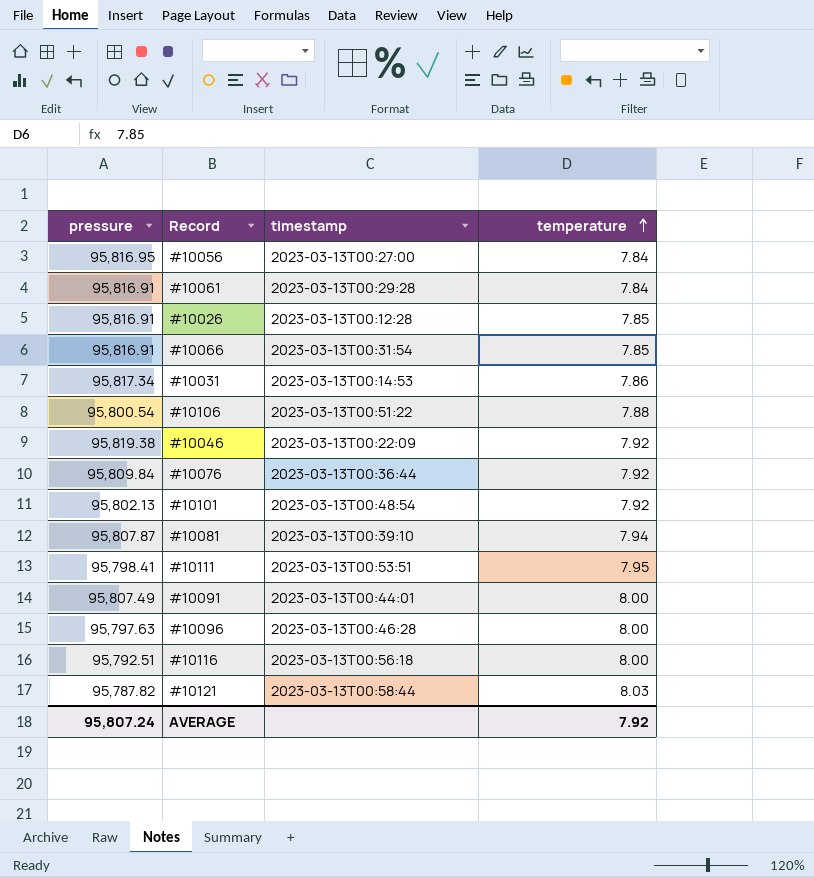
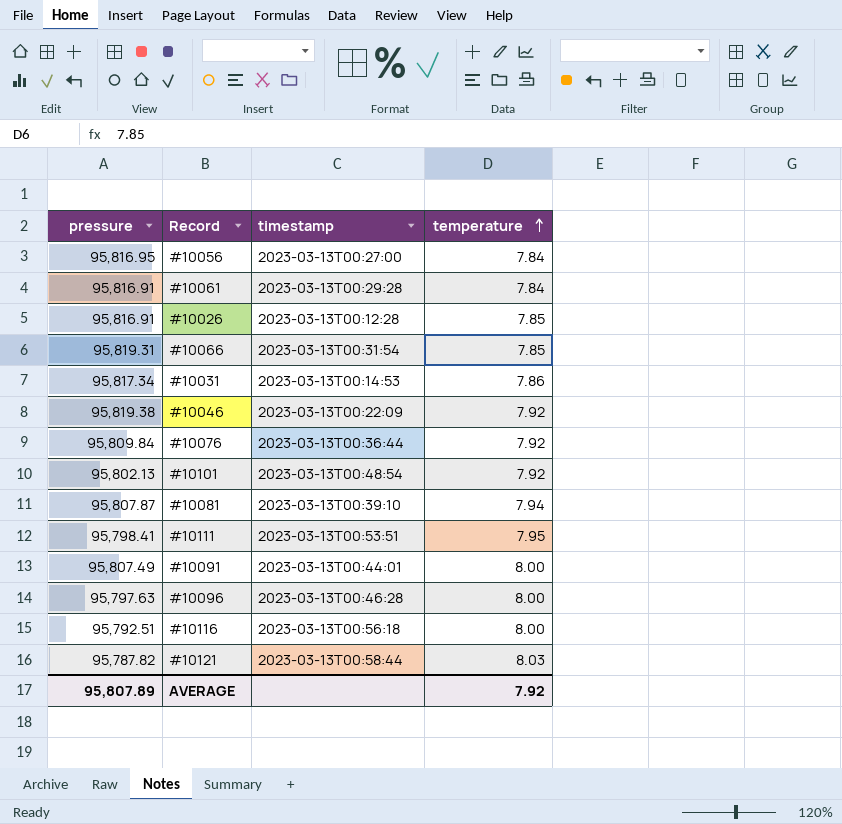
row #10106: 95,800.54 | 2023-03-13T00:51:22 | 7.88 -> none
#10066 | pressure: 95,816.91 -> 95,819.31
AVERAGE | pressure: 95,807.24 -> 95,807.89

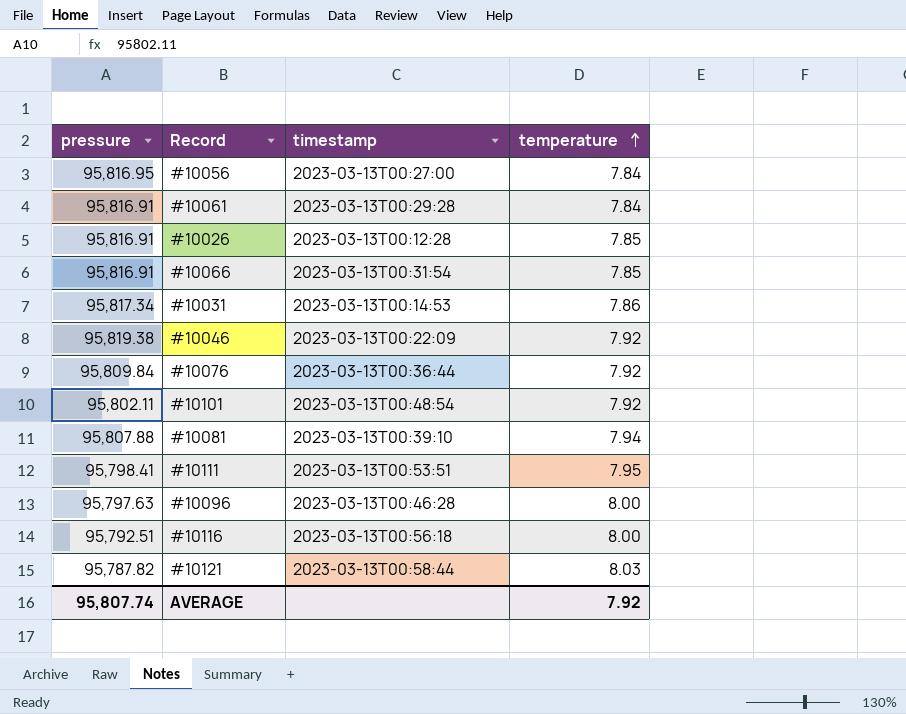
row #10091: 95,807.49 | 2023-03-13T00:44:01 | 8.00 -> none
#10066 | pressure: 95,819.31 -> 95,816.91
#10101 | pressure: 95,802.13 -> 95,802.11
#10081 | pressure: 95,807.87 -> 95,807.88
AVERAGE | pressure: 95,807.89 -> 95,807.74

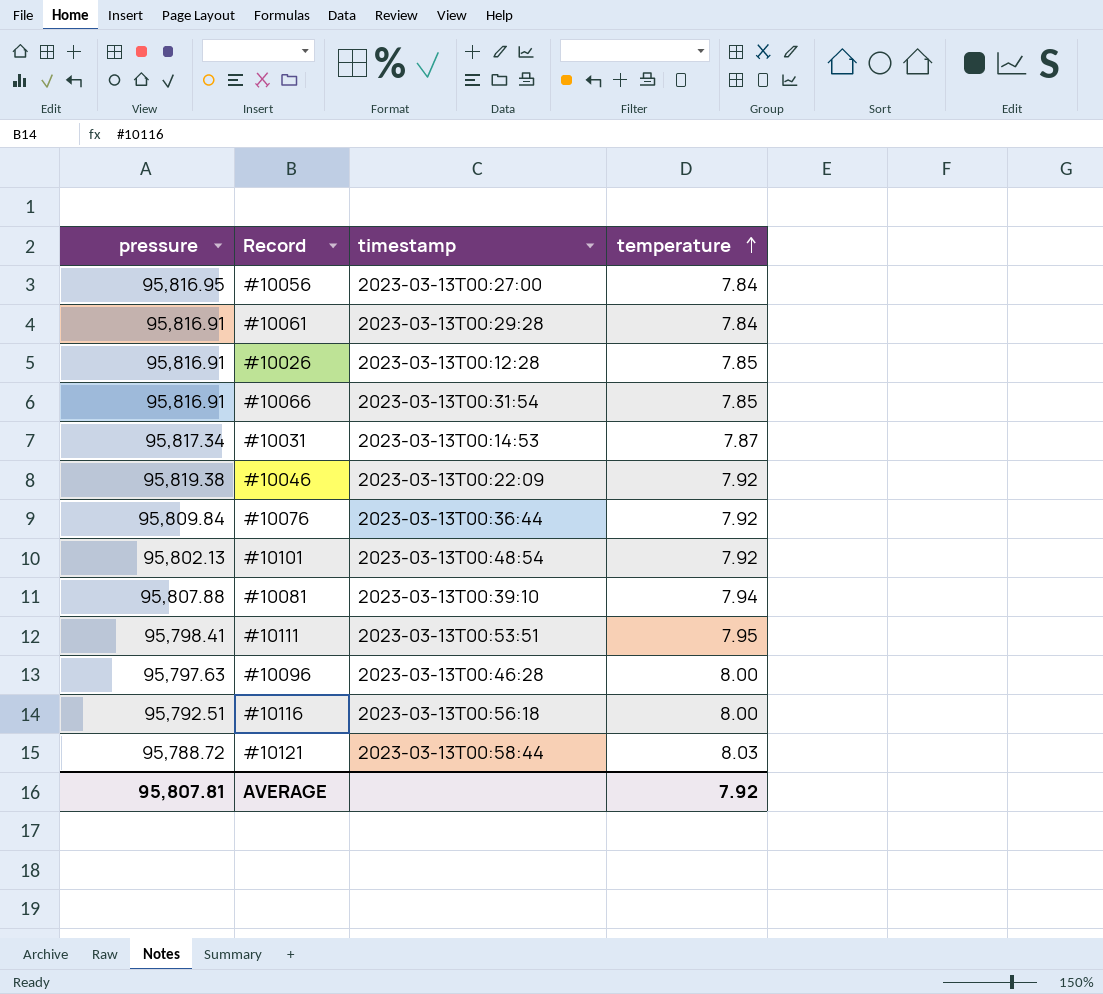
#10031 | temperature: 7.86 -> 7.87
#10101 | pressure: 95,802.11 -> 95,802.13
#10121 | pressure: 95,787.82 -> 95,788.72
AVERAGE | pressure: 95,807.74 -> 95,807.81

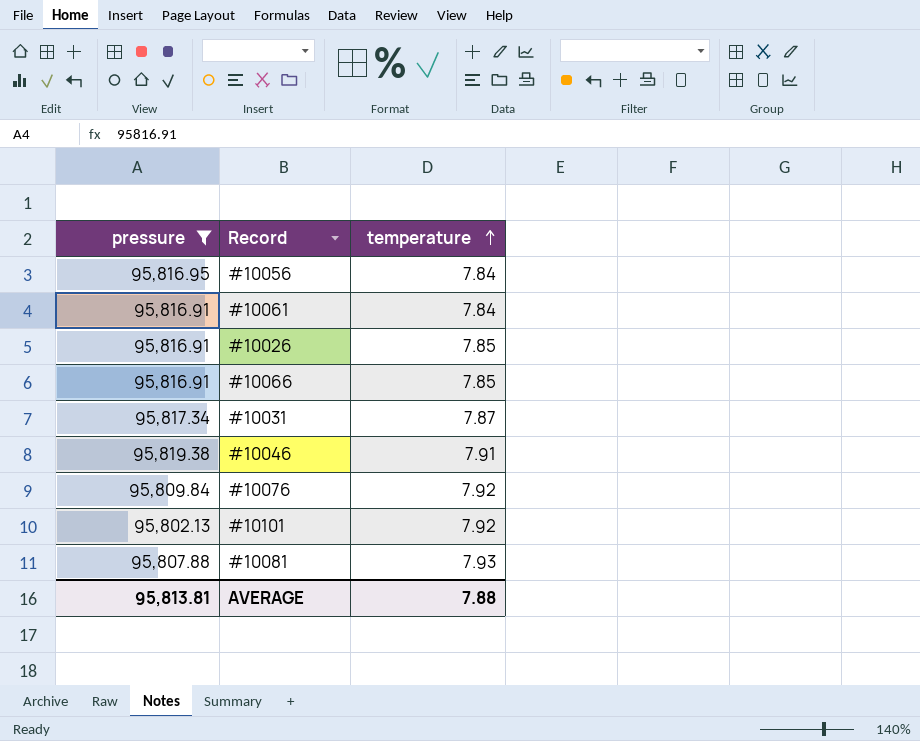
filter: none -> pressure >= 95,802.13
column timestamp | position: 3 -> none
#10046 | temperature: 7.92 -> 7.91
#10081 | temperature: 7.94 -> 7.93
AVERAGE | pressure: 95,807.81 -> 95,813.81
AVERAGE | temperature: 7.92 -> 7.88

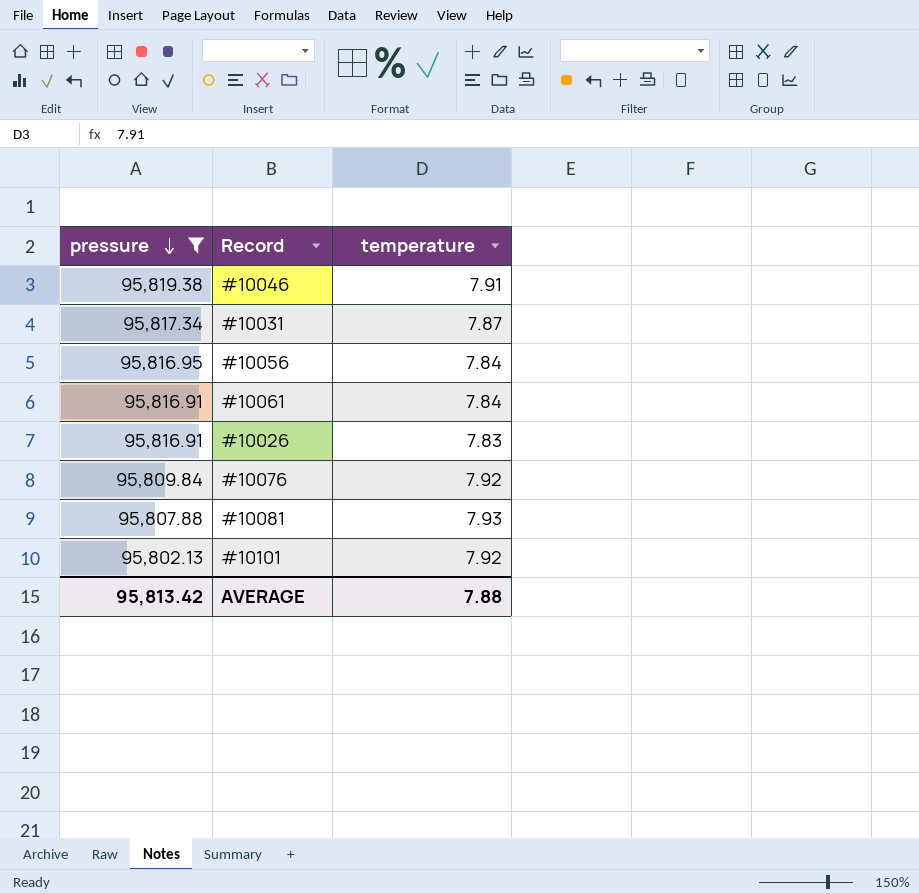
row order: temperature ascending -> pressure descending
row #10066: 95,816.91 | 7.85 -> none
#10026 | temperature: 7.85 -> 7.83
AVERAGE | pressure: 95,813.81 -> 95,813.42

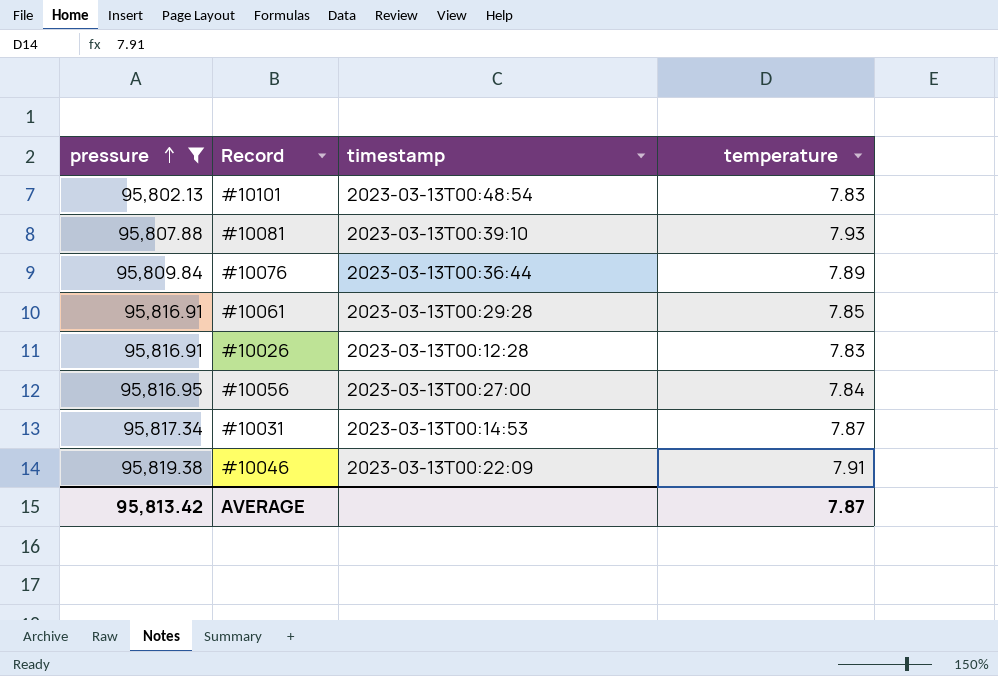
row order: pressure descending -> pressure ascending
column timestamp | position: none -> 3
#10101 | temperature: 7.92 -> 7.83
#10076 | temperature: 7.92 -> 7.89
#10061 | temperature: 7.84 -> 7.85
AVERAGE | temperature: 7.88 -> 7.87

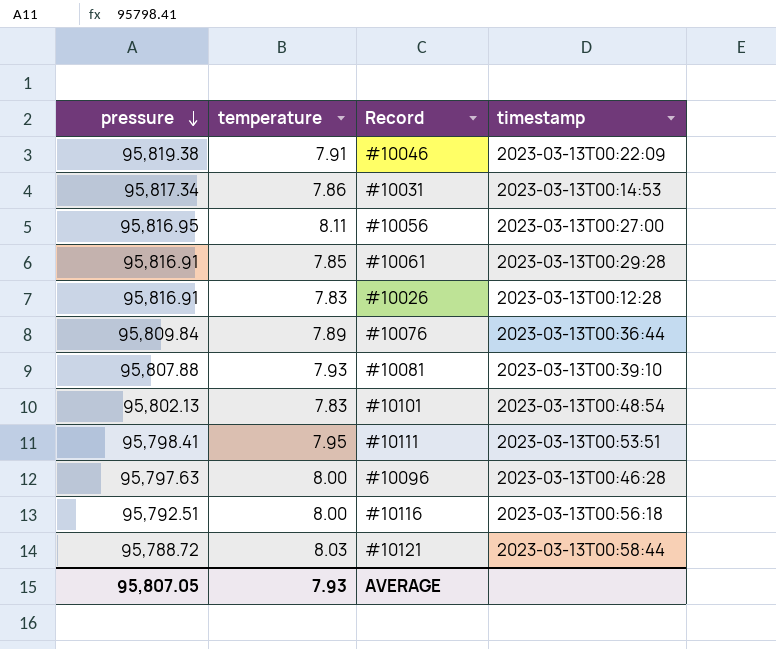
filter: pressure >= 95,802.13 -> none
row order: pressure ascending -> pressure descending
column temperature | position: 4 -> 2
#10031 | temperature: 7.87 -> 7.86
#10056 | temperature: 7.84 -> 8.11
AVERAGE | pressure: 95,813.42 -> 95,807.05
AVERAGE | temperature: 7.87 -> 7.93

